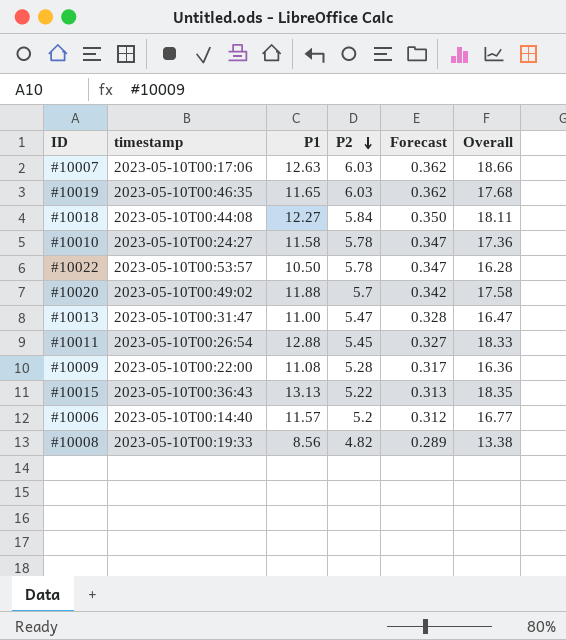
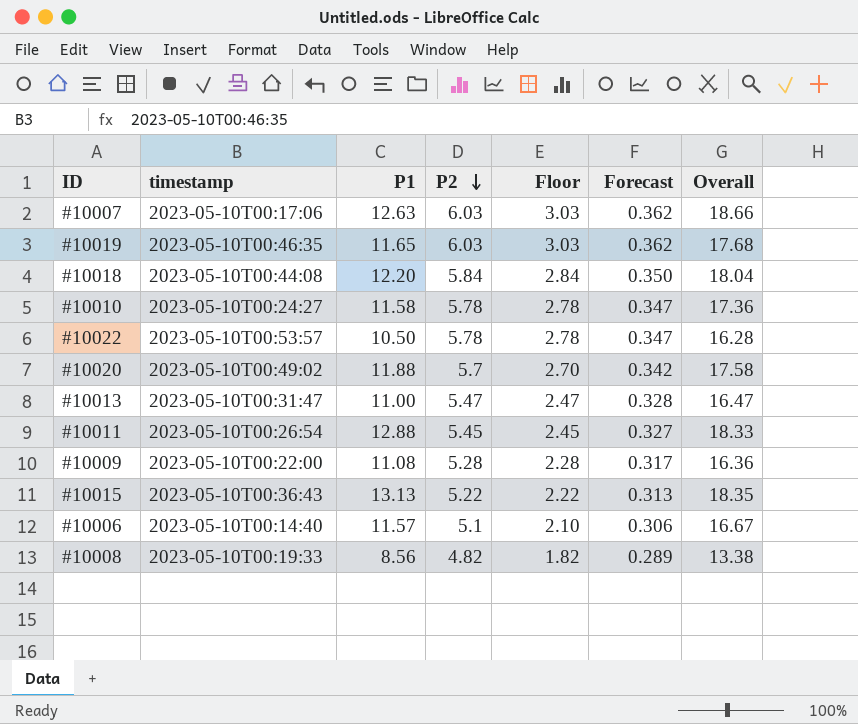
column Floor | formula: none -> [P2] - 3
#10018 | P1: 12.27 -> 12.20
#10018 | Overall: 18.11 -> 18.04
#10006 | P2: 5.2 -> 5.1
#10006 | Forecast: 0.312 -> 0.306
#10006 | Overall: 16.77 -> 16.67

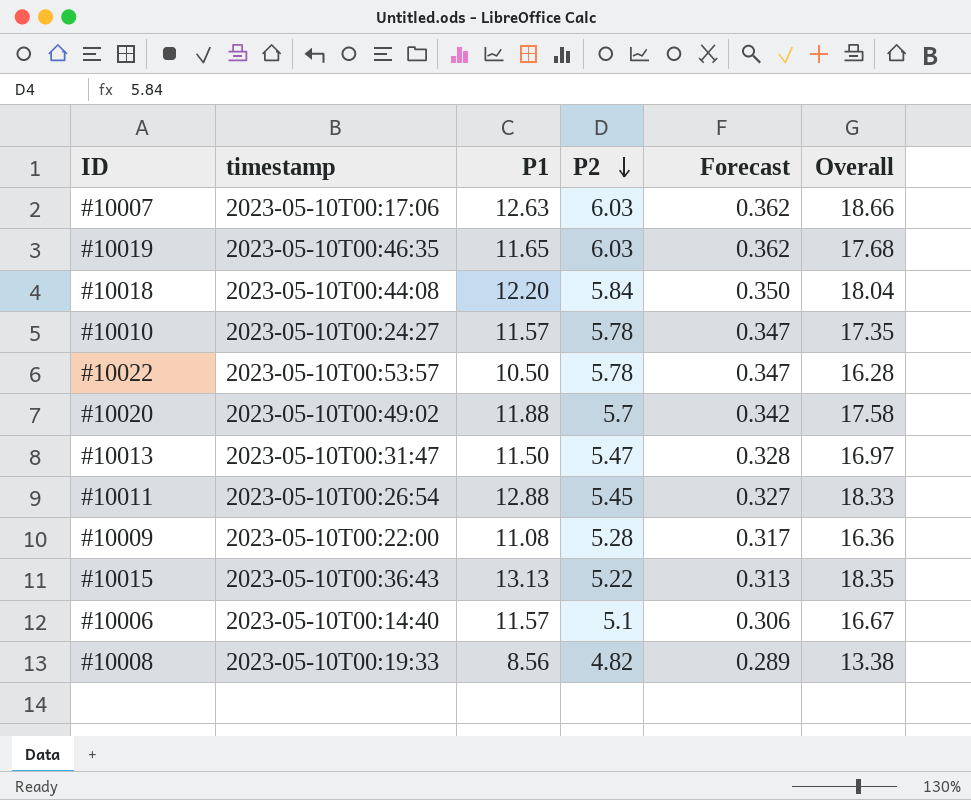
column Floor | formula: [P2] - 3 -> none
#10010 | P1: 11.58 -> 11.57
#10010 | Overall: 17.36 -> 17.35
#10013 | P1: 11.00 -> 11.50
#10013 | Overall: 16.47 -> 16.97

